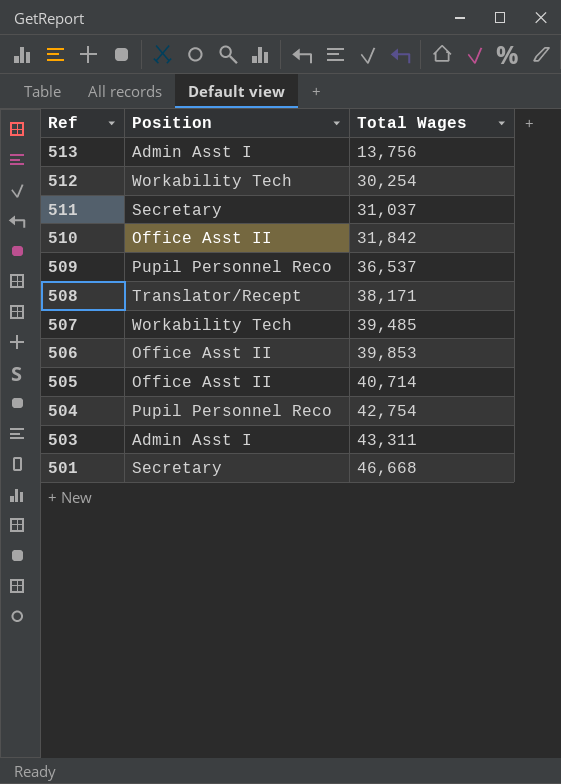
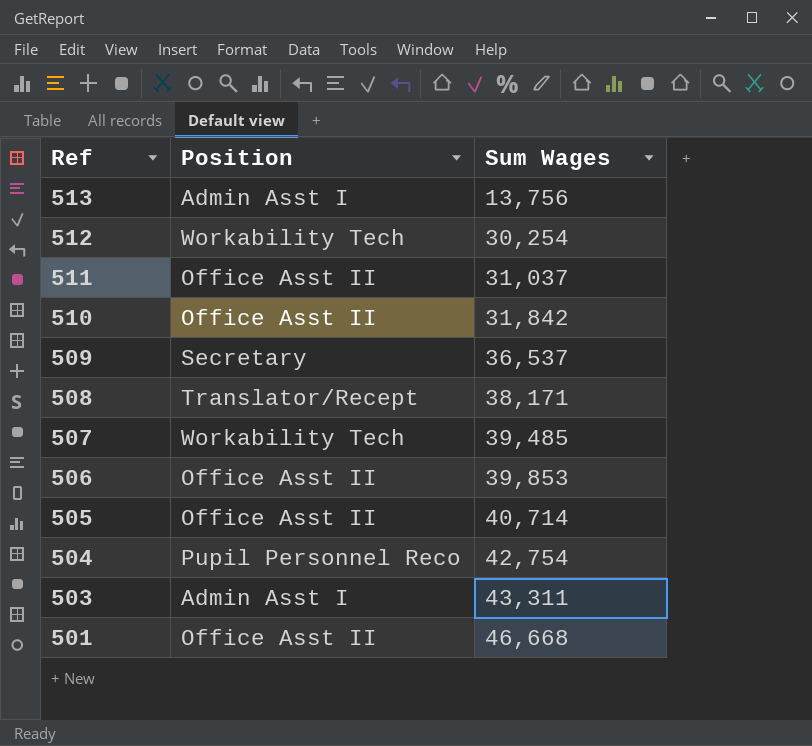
column name: Total Wages -> Sum Wages
511 | Position: Secretary -> Office Asst II
509 | Position: Pupil Personnel Reco -> Secretary
501 | Position: Secretary -> Office Asst II

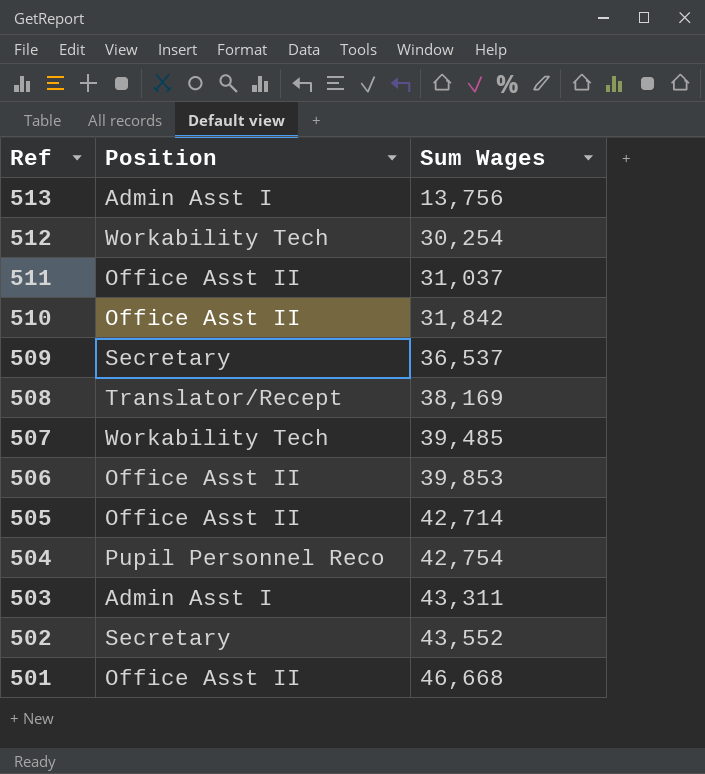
508 | Sum Wages: 38,171 -> 38,169
505 | Sum Wages: 40,714 -> 42,714
row 502: none -> Secretary | 43,552

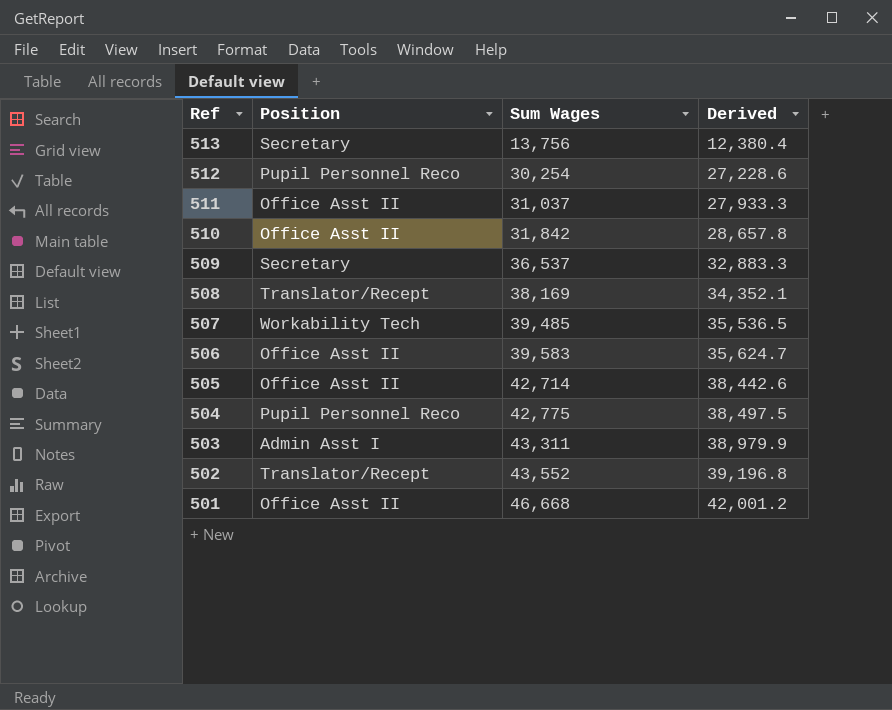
column Derived | formula: none -> [Sum Wages] * 0.9
513 | Position: Admin Asst I -> Secretary
512 | Position: Workability Tech -> Pupil Personnel Reco
506 | Sum Wages: 39,853 -> 39,583
504 | Sum Wages: 42,754 -> 42,775
502 | Position: Secretary -> Translator/Recept

